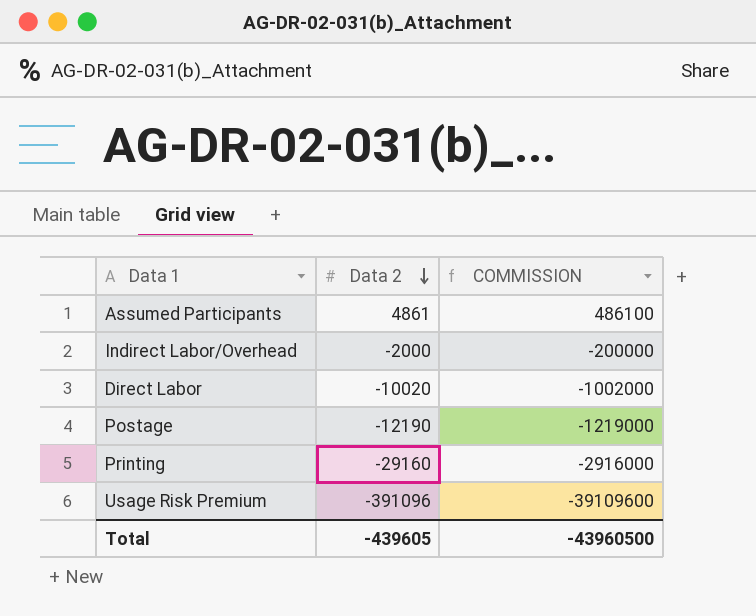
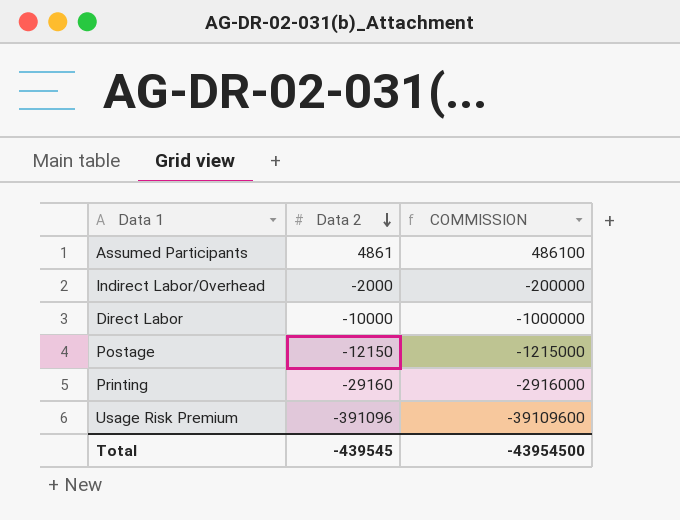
Direct Labor | Data 2: -10020 -> -10000
Direct Labor | COMMISSION: -1002000 -> -1000000
Postage | Data 2: -12190 -> -12150
Postage | COMMISSION: -1219000 -> -1215000
Total | Data 2: -439605 -> -439545
Total | COMMISSION: -43960500 -> -43954500

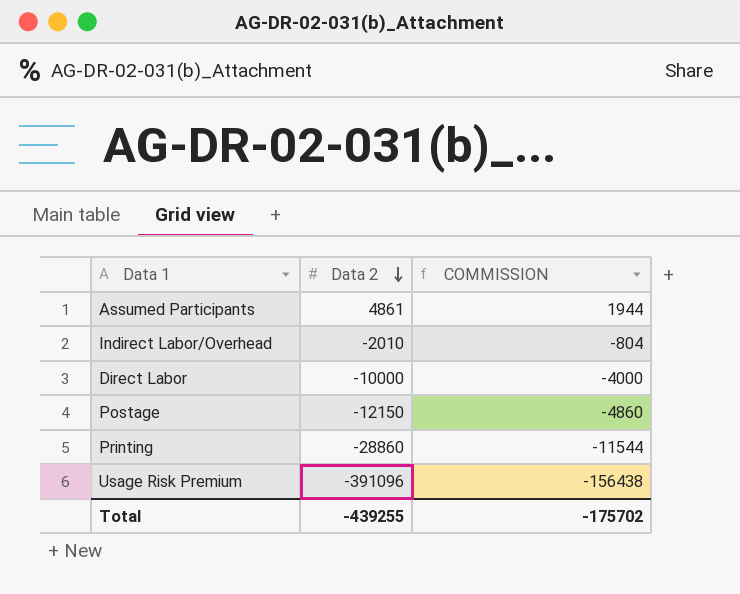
column COMMISSION | formula: [Data 2] * 100 -> [Data 2] * 0.4
Indirect Labor/Overhead | Data 2: -2000 -> -2010
Printing | Data 2: -29160 -> -28860
Total | Data 2: -439545 -> -439255
Total | COMMISSION: -43954500 -> -175702

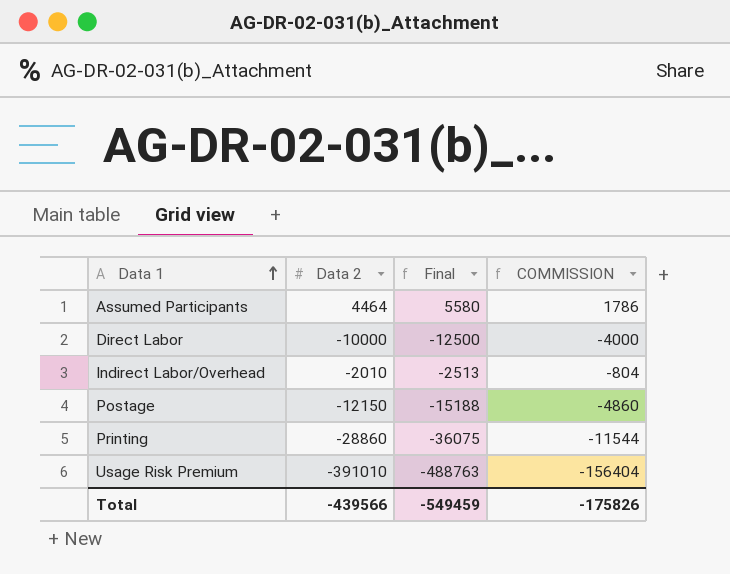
row order: Data 2 descending -> Data 1 ascending
column Final | formula: none -> [Data 2] * 1.25
Assumed Participants | Data 2: 4861 -> 4464
Assumed Participants | COMMISSION: 1944 -> 1786
Usage Risk Premium | Data 2: -391096 -> -391010
Usage Risk Premium | COMMISSION: -156438 -> -156404
Total | Data 2: -439255 -> -439566
Total | COMMISSION: -175702 -> -175826

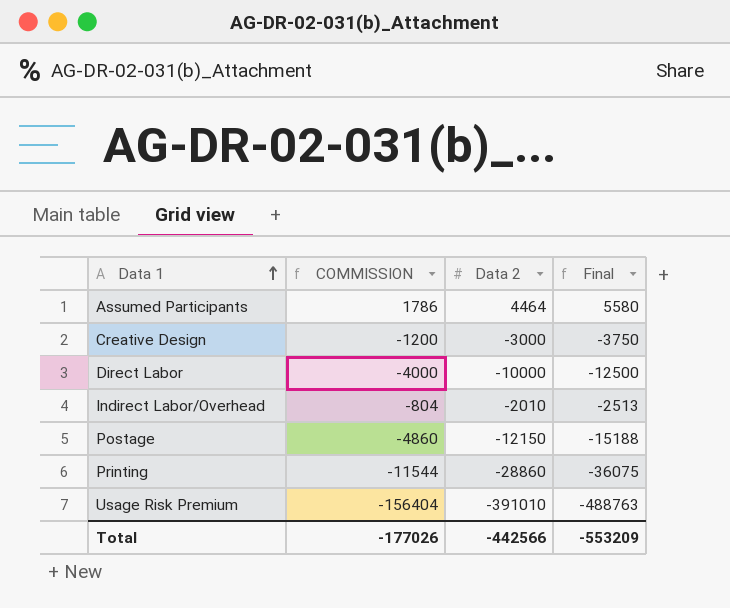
column COMMISSION | position: 4 -> 2
row Creative Design: none -> -1200 | -3000 | -3750
Total | COMMISSION: -175826 -> -177026
Total | Data 2: -439566 -> -442566
Total | Final: -549459 -> -553209

